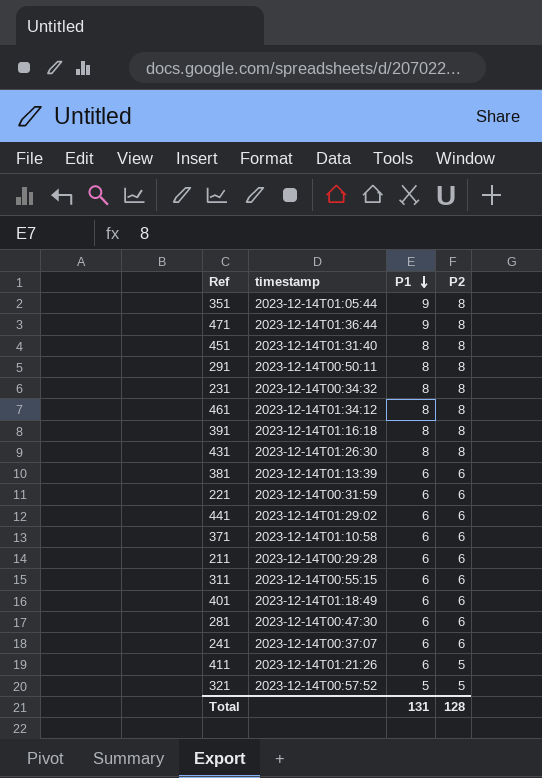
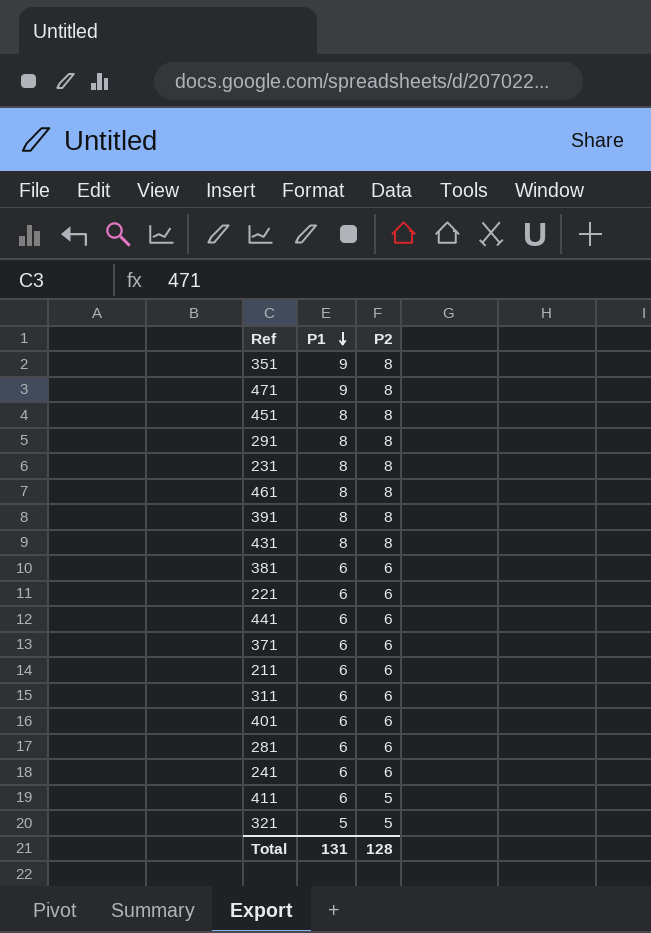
column timestamp | position: 2 -> none

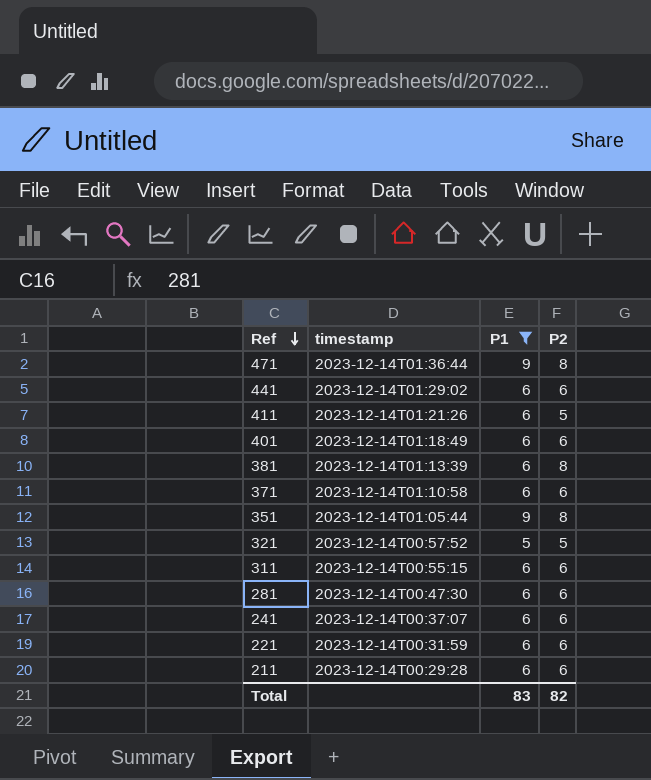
filter: none -> P1 != 8
row order: P1 descending -> Ref descending
column timestamp | position: none -> 2
381 | P2: 6 -> 8
Total | P1: 131 -> 83
Total | P2: 128 -> 82

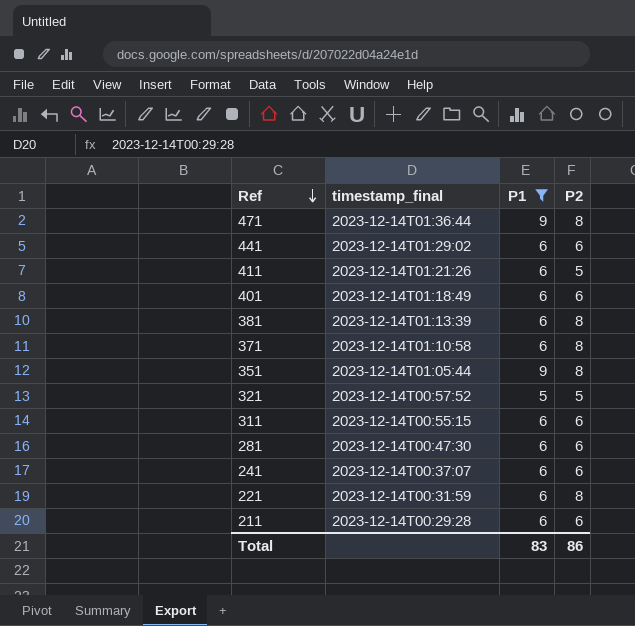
column name: timestamp -> timestamp_final
371 | P2: 6 -> 8
221 | P2: 6 -> 8
Total | P2: 82 -> 86

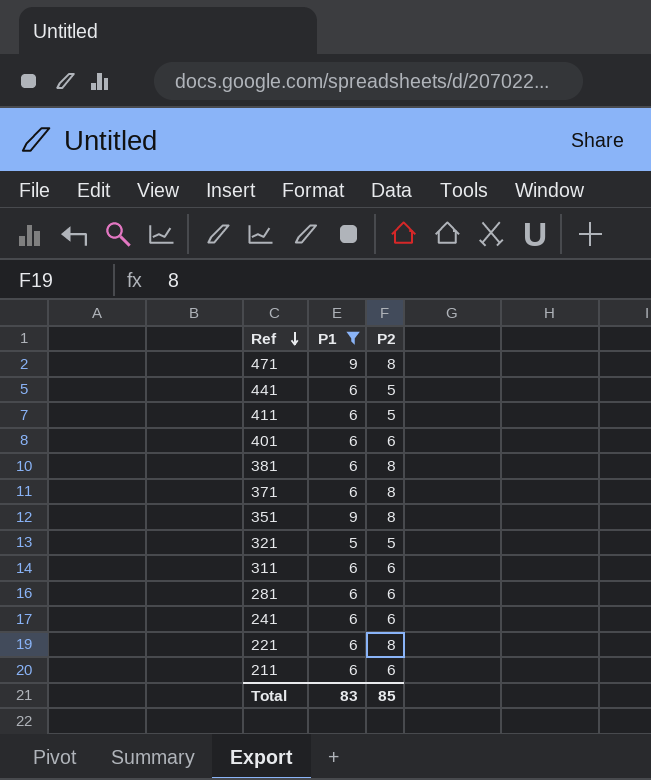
column timestamp_final | position: 2 -> none
441 | P2: 6 -> 5
Total | P2: 86 -> 85

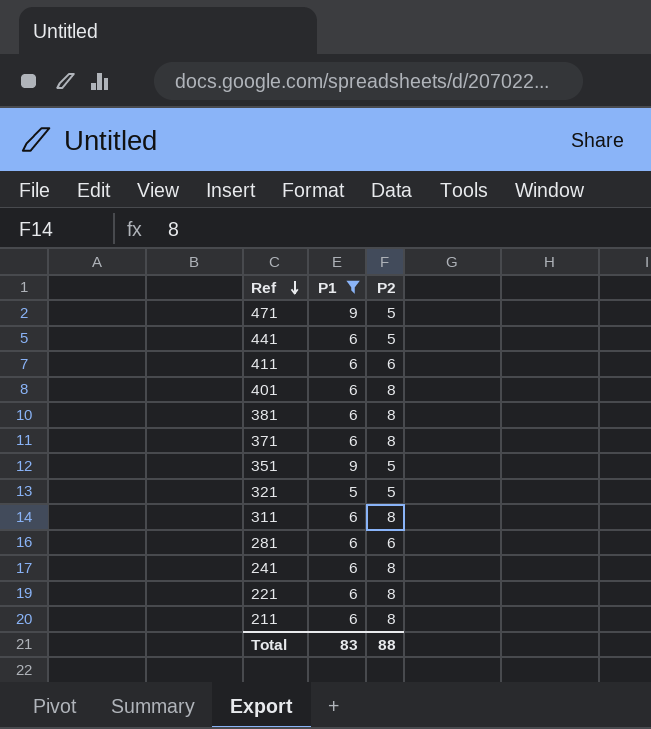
471 | P2: 8 -> 5
411 | P2: 5 -> 6
401 | P2: 6 -> 8
351 | P2: 8 -> 5
311 | P2: 6 -> 8
241 | P2: 6 -> 8
211 | P2: 6 -> 8
Total | P2: 85 -> 88

